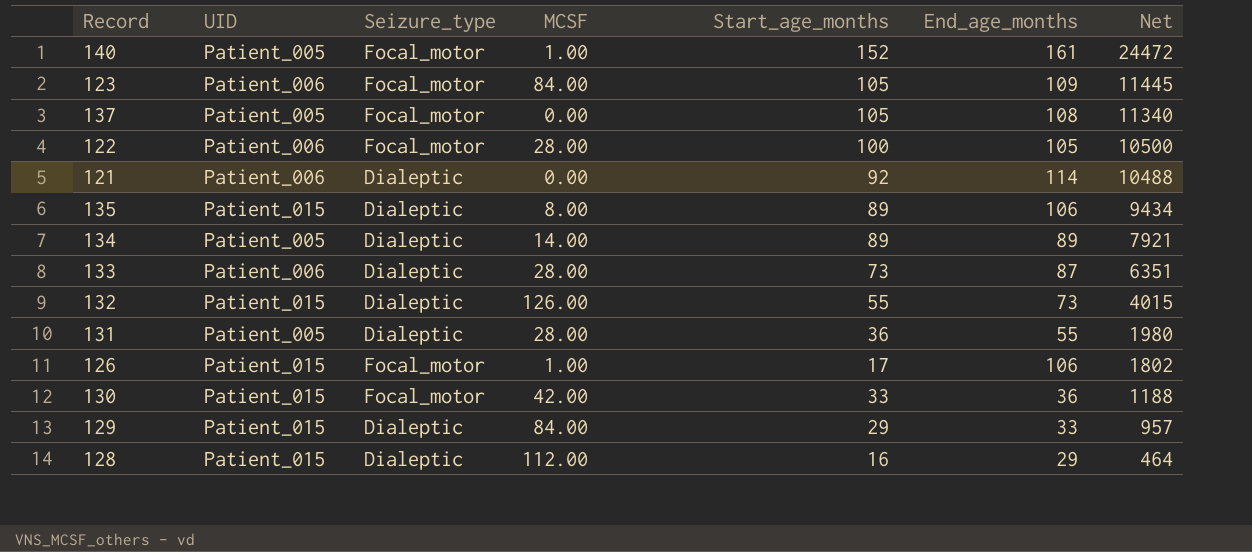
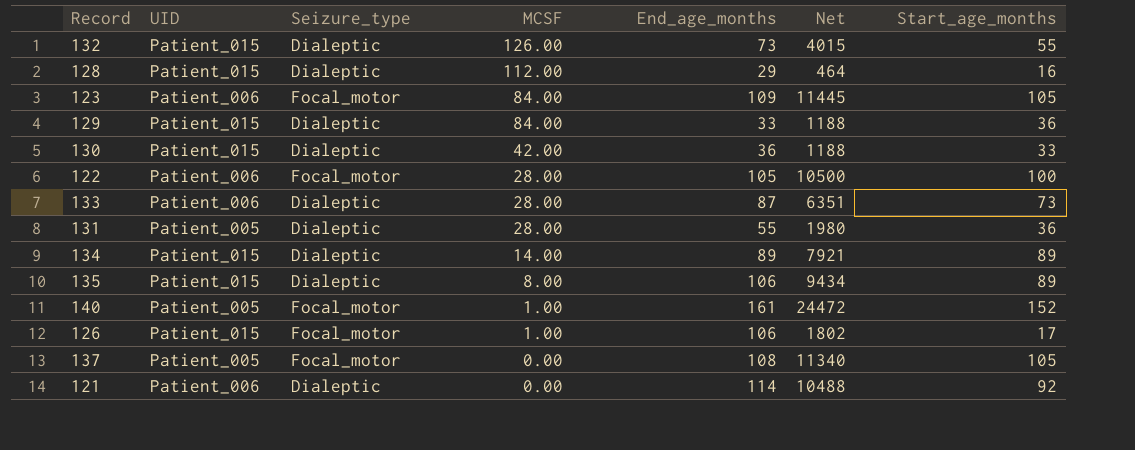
row order: Net descending -> MCSF descending
column Start_age_months | position: 5 -> 7
129 | Net: 957 -> 1188
129 | Start_age_months: 29 -> 36
130 | Seizure_type: Focal_motor -> Dialeptic
134 | UID: Patient_005 -> Patient_015

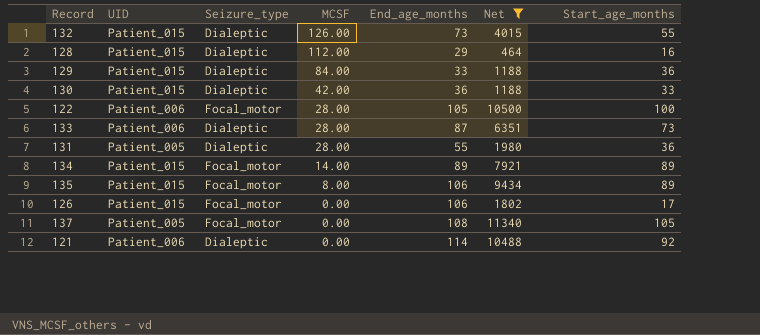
filter: none -> Net <= 11340
134 | Seizure_type: Dialeptic -> Focal_motor
135 | Seizure_type: Dialeptic -> Focal_motor
126 | MCSF: 1.00 -> 0.00

